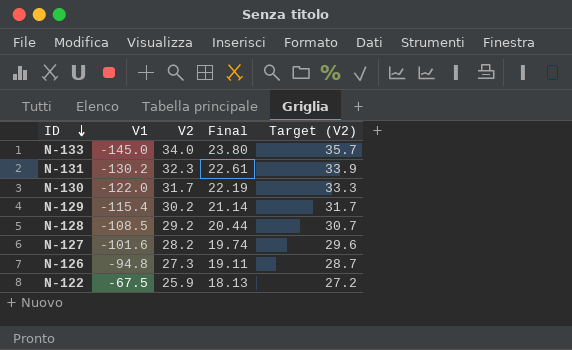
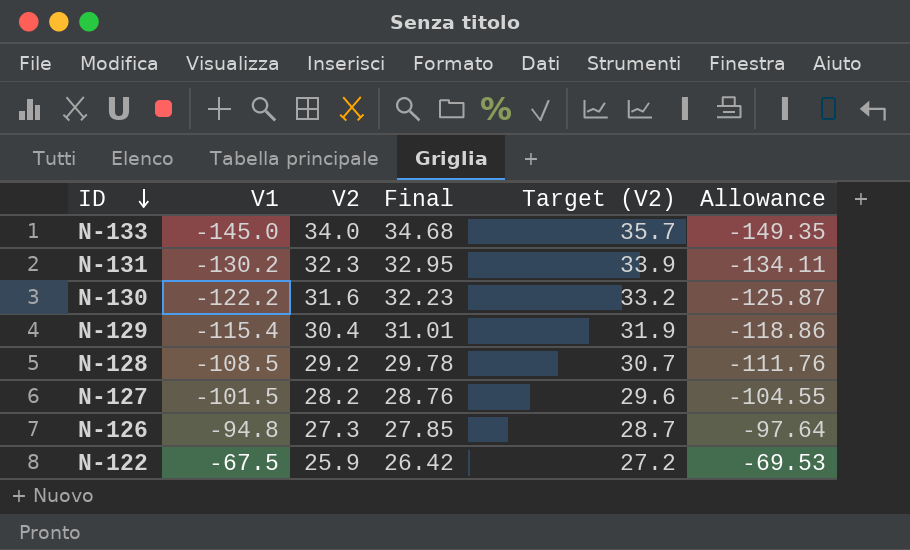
column Final | formula: [V2] * 0.7 -> [V2] * 1.02
column Allowance | formula: none -> [V1] * 1.03
N-130 | V1: -122.0 -> -122.2
N-130 | V2: 31.7 -> 31.6
N-130 | Target (V2): 33.3 -> 33.2
N-129 | V2: 30.2 -> 30.4
N-129 | Target (V2): 31.7 -> 31.9
N-127 | V1: -101.6 -> -101.5

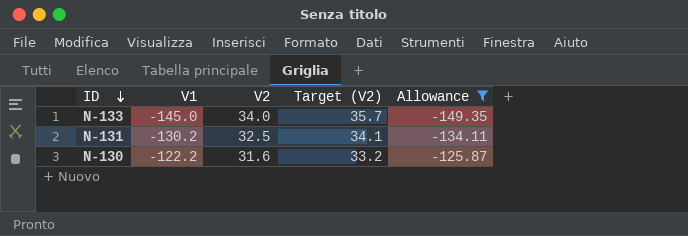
filter: none -> Allowance <= -125.87
column Final | formula: [V2] * 1.02 -> none
N-131 | V2: 32.3 -> 32.5
N-131 | Target (V2): 33.9 -> 34.1

